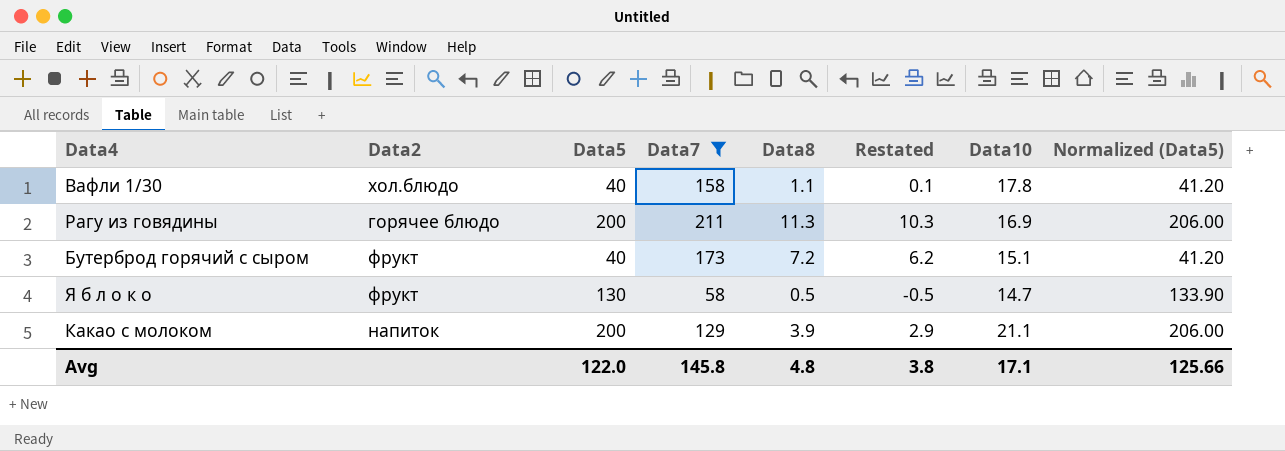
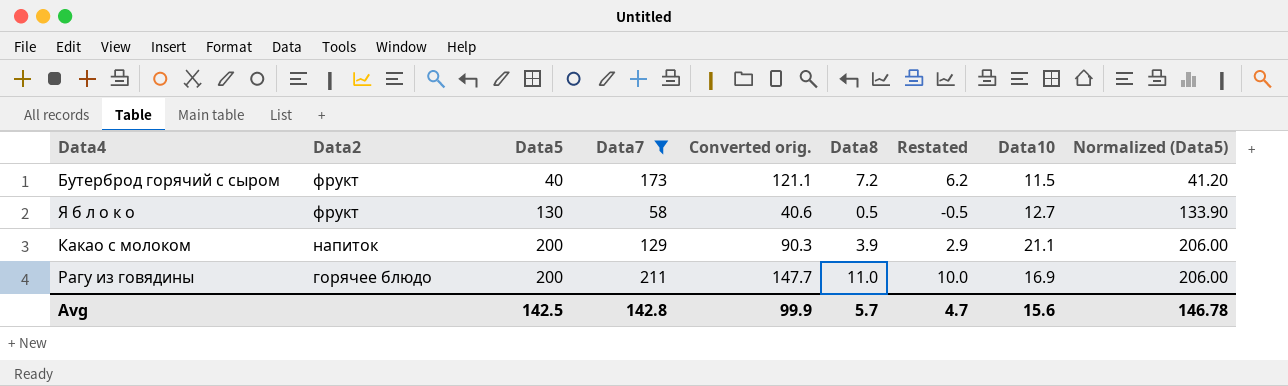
row order: none -> Data2 descending
column Converted orig. | formula: none -> [Data7] * 0.7
row Вафли 1/30: хол.блюдо | 40 | 158 | 1.1 | 0.1 | 17.8 | 41.20 -> none
Бутерброд горячий с сыром | Data10: 15.1 -> 11.5
Я б л о к о | Data10: 14.7 -> 12.7
Рагу из говядины | Data8: 11.3 -> 11.0
Рагу из говядины | Restated: 10.3 -> 10.0
Avg | Data5: 122.0 -> 142.5
Avg | Data7: 145.8 -> 142.8
Avg | Data8: 4.8 -> 5.7
Avg | Restated: 3.8 -> 4.7
Avg | Data10: 17.1 -> 15.6
Avg | Normalized (Data5): 125.66 -> 146.78

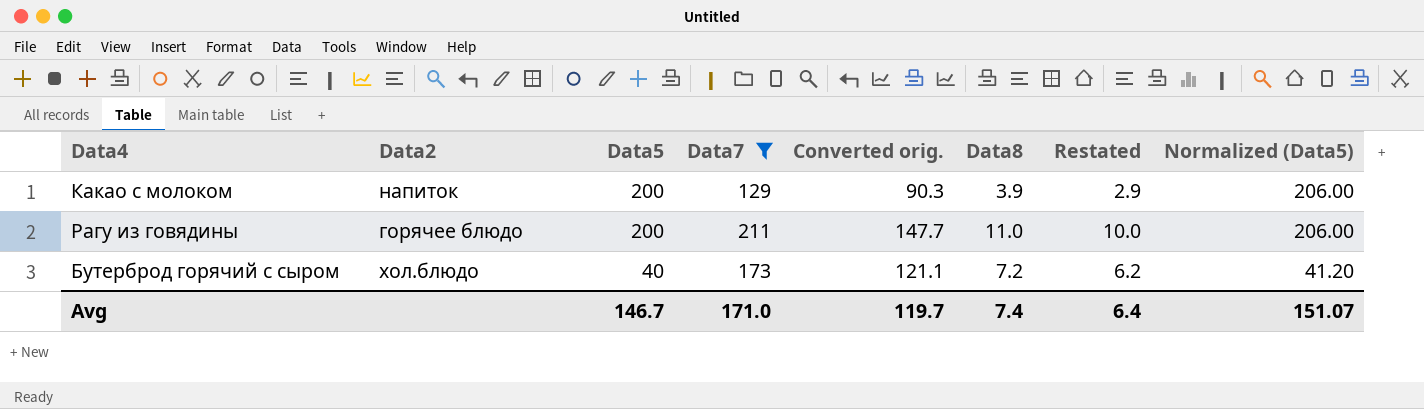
row order: Data2 descending -> Data5 descending
column Data10 | position: 8 -> none
row Я б л о к о: фрукт | 130 | 58 | 40.6 | 0.5 | -0.5 | 12.7 | 133.90 -> none
Бутерброд горячий с сыром | Data2: фрукт -> хол.блюдо
Avg | Data5: 142.5 -> 146.7
Avg | Data7: 142.8 -> 171.0
Avg | Converted orig.: 99.9 -> 119.7
Avg | Data8: 5.7 -> 7.4
Avg | Restated: 4.7 -> 6.4
Avg | Normalized (Data5): 146.78 -> 151.07

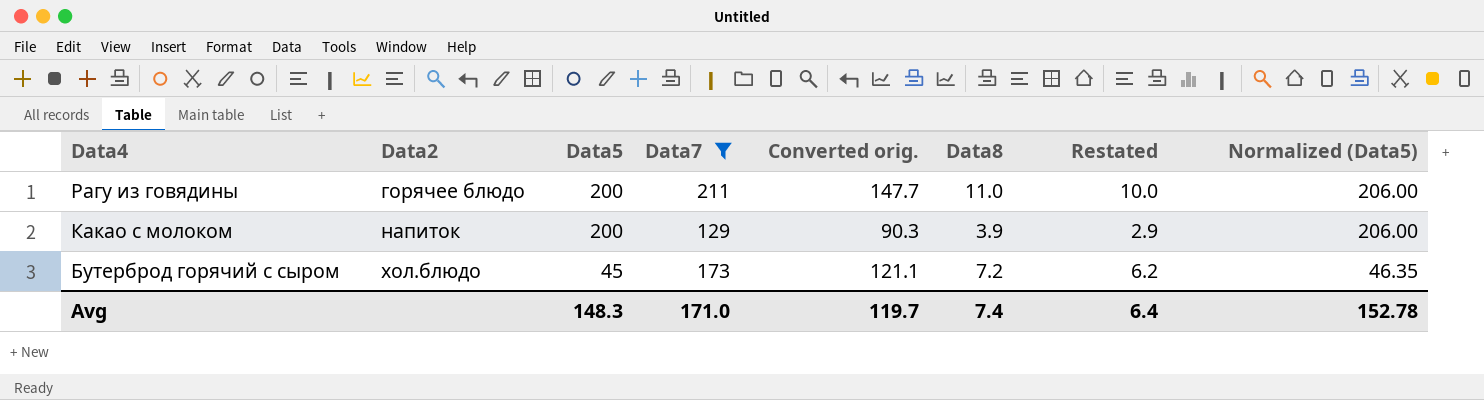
row order: Data5 descending -> Data4 descending
Бутерброд горячий с сыром | Data5: 40 -> 45
Бутерброд горячий с сыром | Normalized (Data5): 41.20 -> 46.35
Avg | Data5: 146.7 -> 148.3
Avg | Normalized (Data5): 151.07 -> 152.78

